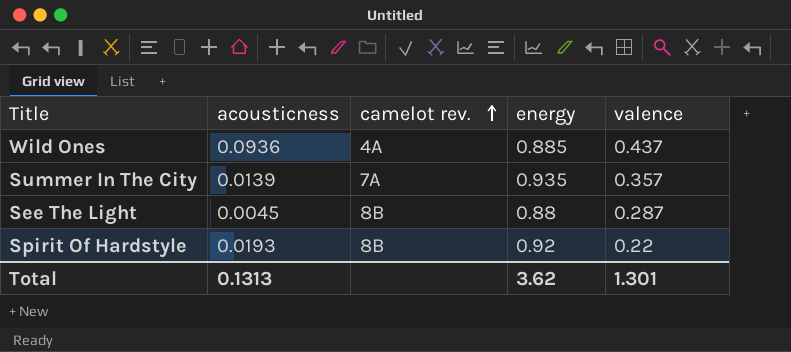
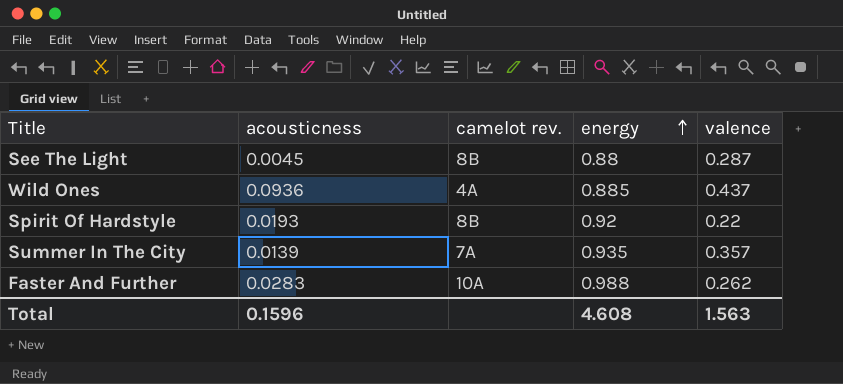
row order: camelot rev. ascending -> energy ascending
row Faster And Further: none -> 0.0283 | 10A | 0.988 | 0.262
Total | acousticness: 0.1313 -> 0.1596
Total | energy: 3.62 -> 4.608
Total | valence: 1.301 -> 1.563

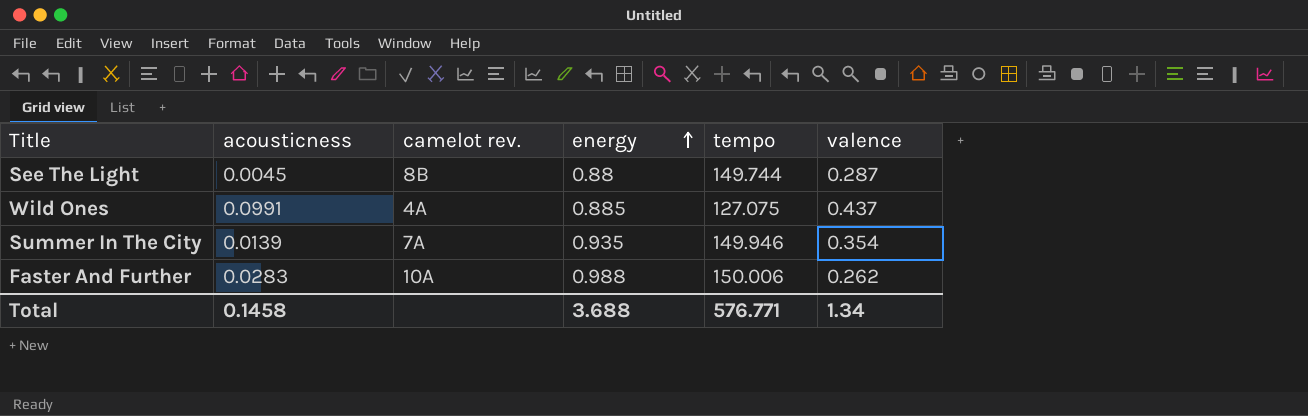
column tempo | position: none -> 5
row Spirit Of Hardstyle: 0.0193 | 8B | 0.92 | 0.22 -> none
Wild Ones | acousticness: 0.0936 -> 0.0991
Summer In The City | valence: 0.357 -> 0.354
Total | acousticness: 0.1596 -> 0.1458
Total | energy: 4.608 -> 3.688
Total | valence: 1.563 -> 1.34

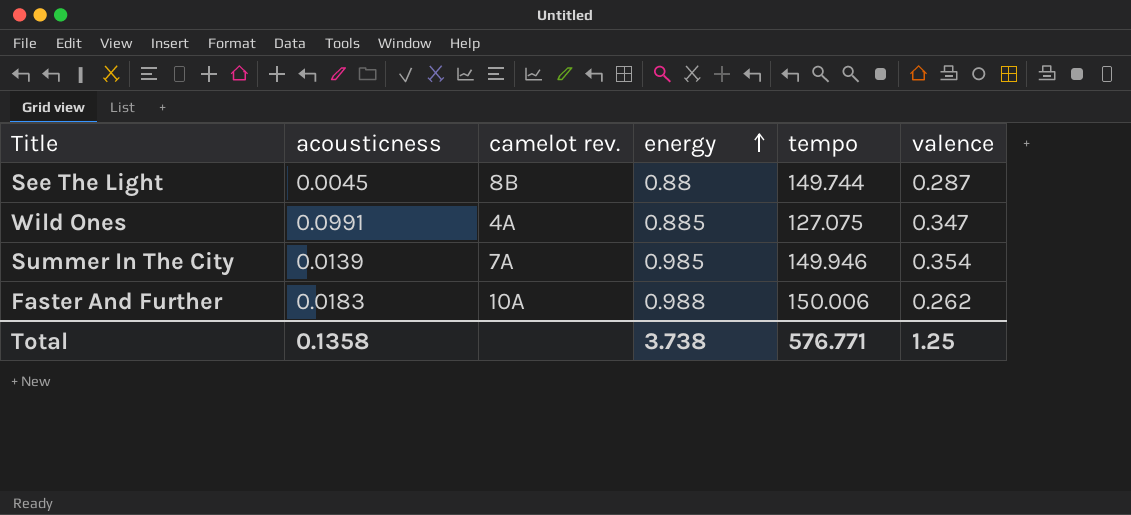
Wild Ones | valence: 0.437 -> 0.347
Summer In The City | energy: 0.935 -> 0.985
Faster And Further | acousticness: 0.0283 -> 0.0183
Total | acousticness: 0.1458 -> 0.1358
Total | energy: 3.688 -> 3.738
Total | valence: 1.34 -> 1.25

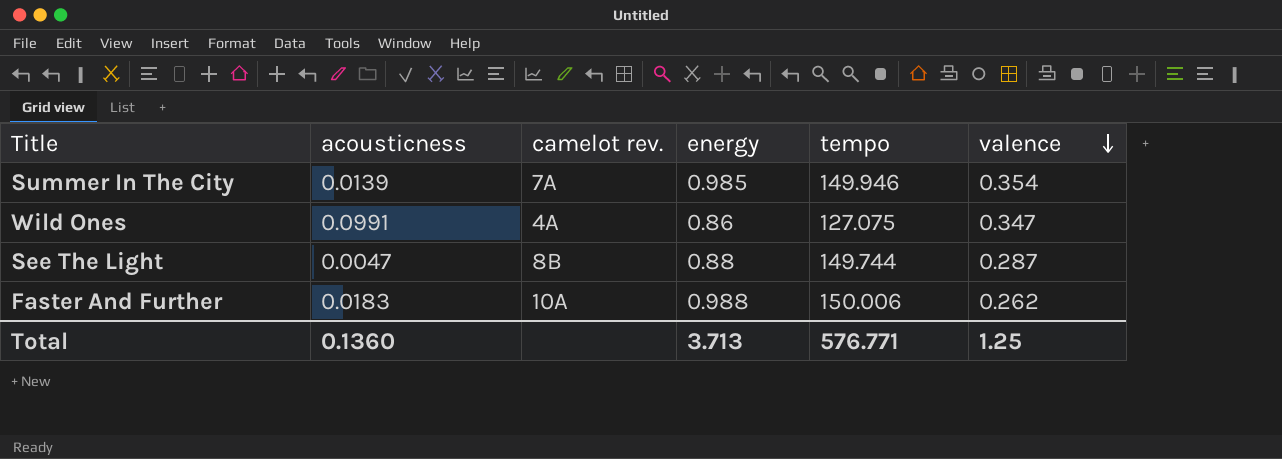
row order: energy ascending -> valence descending
Wild Ones | energy: 0.885 -> 0.86
See The Light | acousticness: 0.0045 -> 0.0047
Total | acousticness: 0.1358 -> 0.1360
Total | energy: 3.738 -> 3.713

